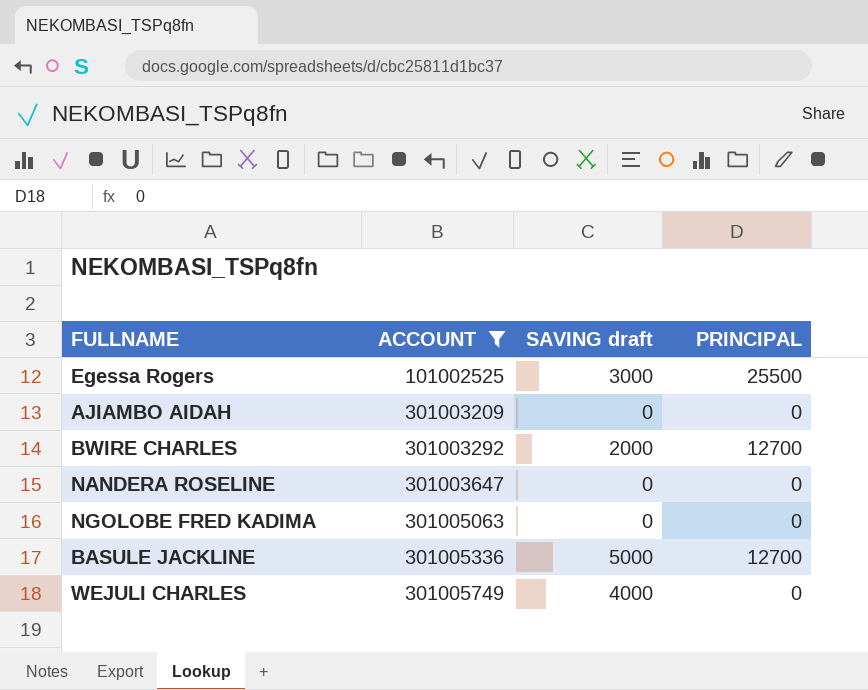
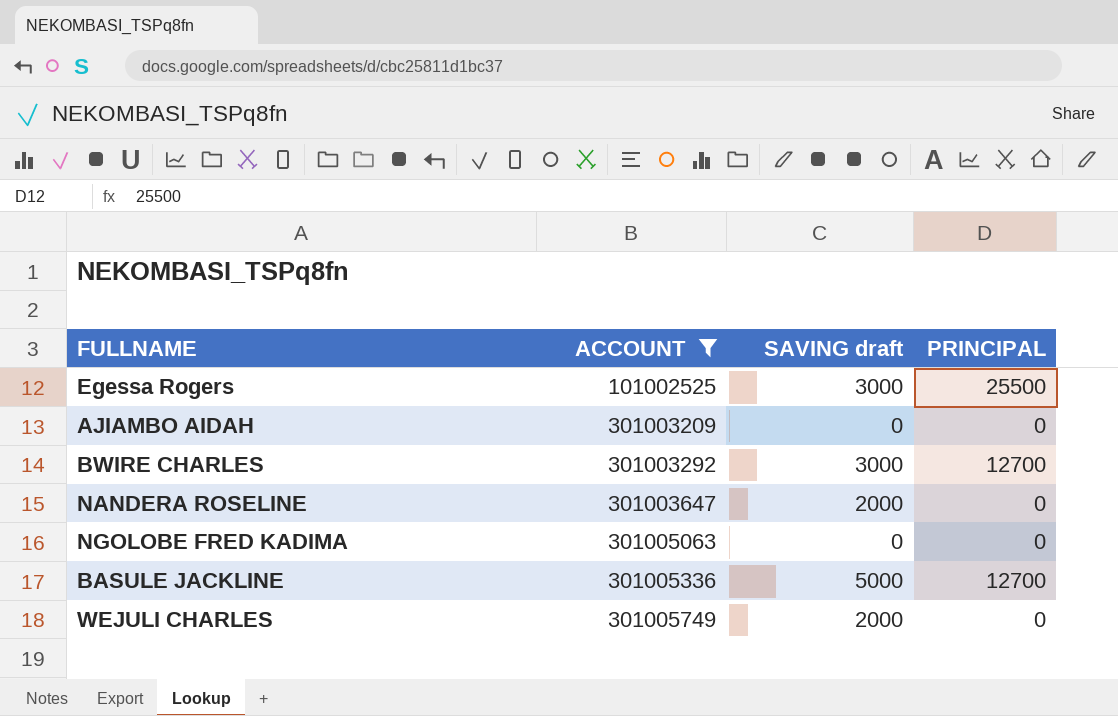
BWIRE CHARLES | SAVING draft: 2000 -> 3000
NANDERA ROSELINE | SAVING draft: 0 -> 2000
WEJULI CHARLES | SAVING draft: 4000 -> 2000

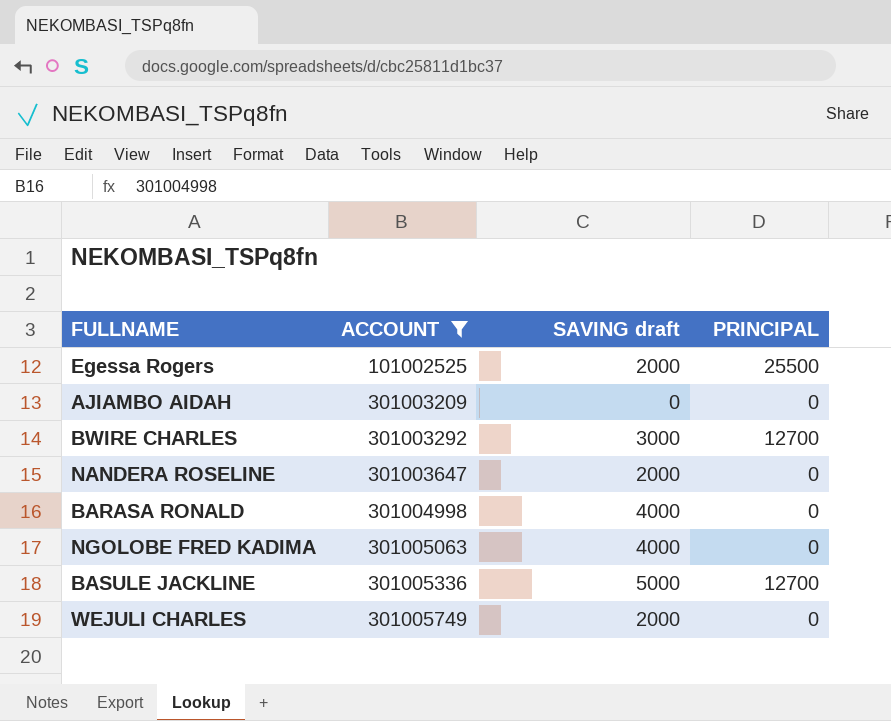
Egessa Rogers | SAVING draft: 3000 -> 2000
row BARASA RONALD: none -> 301004998 | 4000 | 0
NGOLOBE FRED KADIMA | SAVING draft: 0 -> 4000

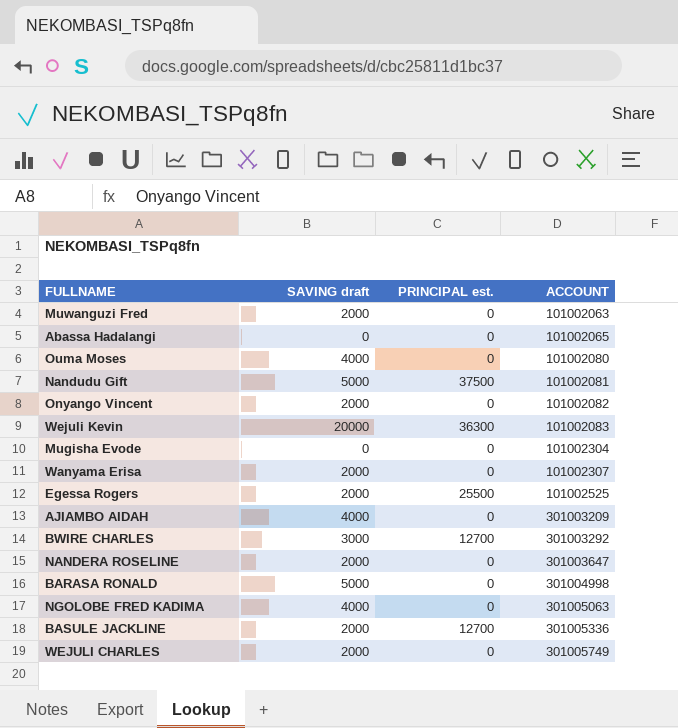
filter: ACCOUNT >= 101002525 -> none
column name: PRINCIPAL -> PRINCIPAL est.
column ACCOUNT | position: 2 -> 4
AJIAMBO AIDAH | SAVING draft: 0 -> 4000
BARASA RONALD | SAVING draft: 4000 -> 5000
BASULE JACKLINE | SAVING draft: 5000 -> 2000

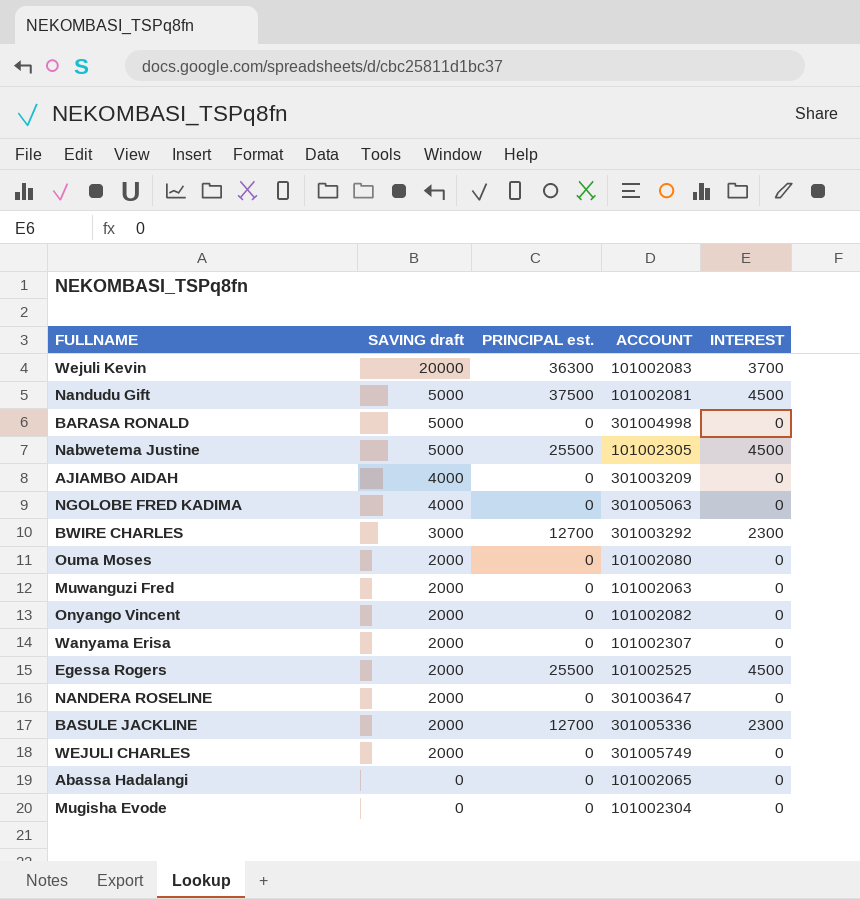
row order: ACCOUNT ascending -> SAVING draft descending
column INTEREST | position: none -> 5
row Nabwetema Justine: none -> 5000 | 25500 | 101002305 | 4500
Ouma Moses | SAVING draft: 4000 -> 2000

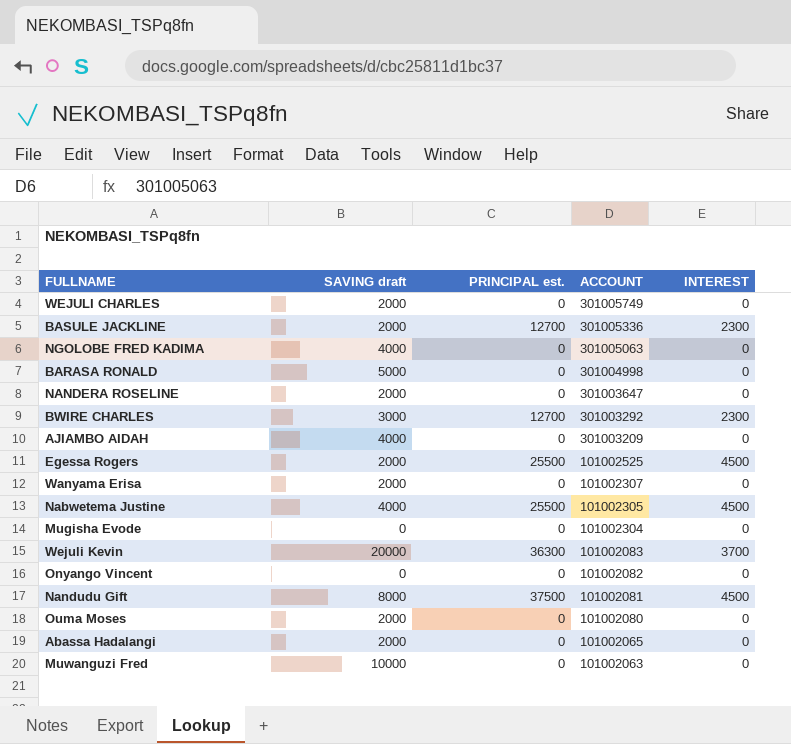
row order: SAVING draft descending -> ACCOUNT descending
Nabwetema Justine | SAVING draft: 5000 -> 4000
Onyango Vincent | SAVING draft: 2000 -> 0
Nandudu Gift | SAVING draft: 5000 -> 8000
Abassa Hadalangi | SAVING draft: 0 -> 2000
Muwanguzi Fred | SAVING draft: 2000 -> 10000

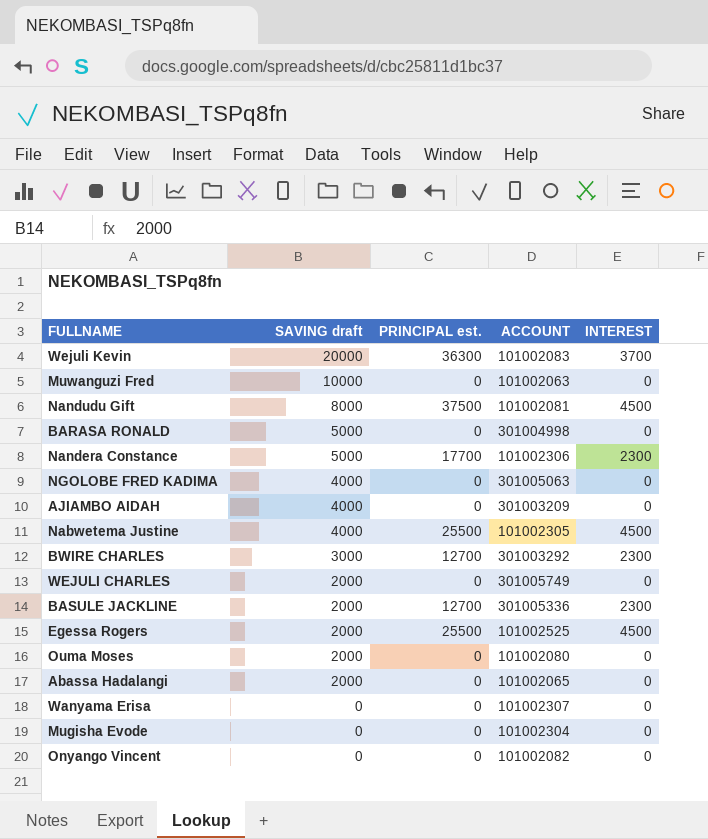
row order: ACCOUNT descending -> SAVING draft descending
row NANDERA ROSELINE: 2000 | 0 | 301003647 | 0 -> none
row Nandera Constance: none -> 5000 | 17700 | 101002306 | 2300
Wanyama Erisa | SAVING draft: 2000 -> 0

